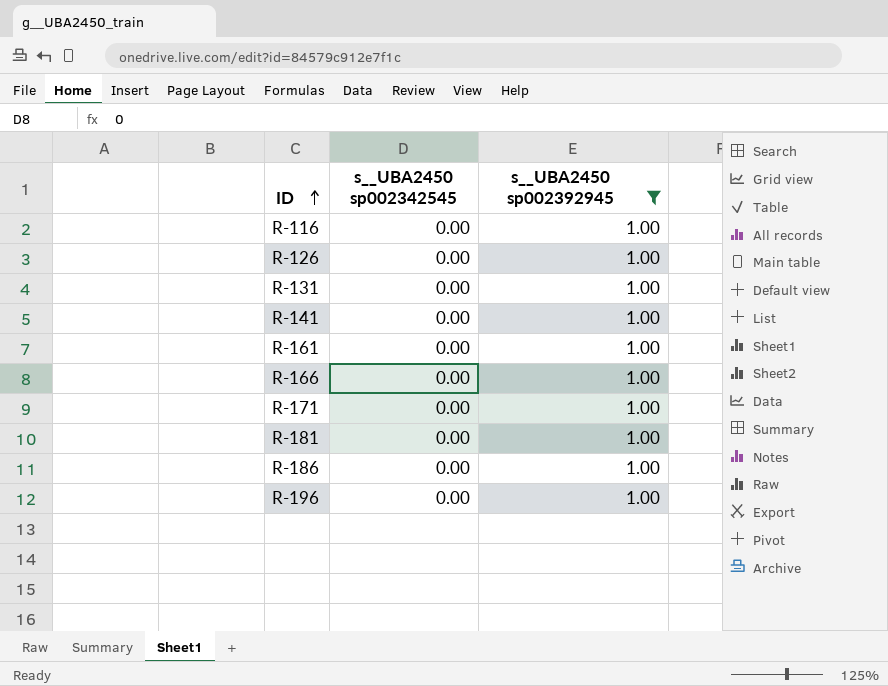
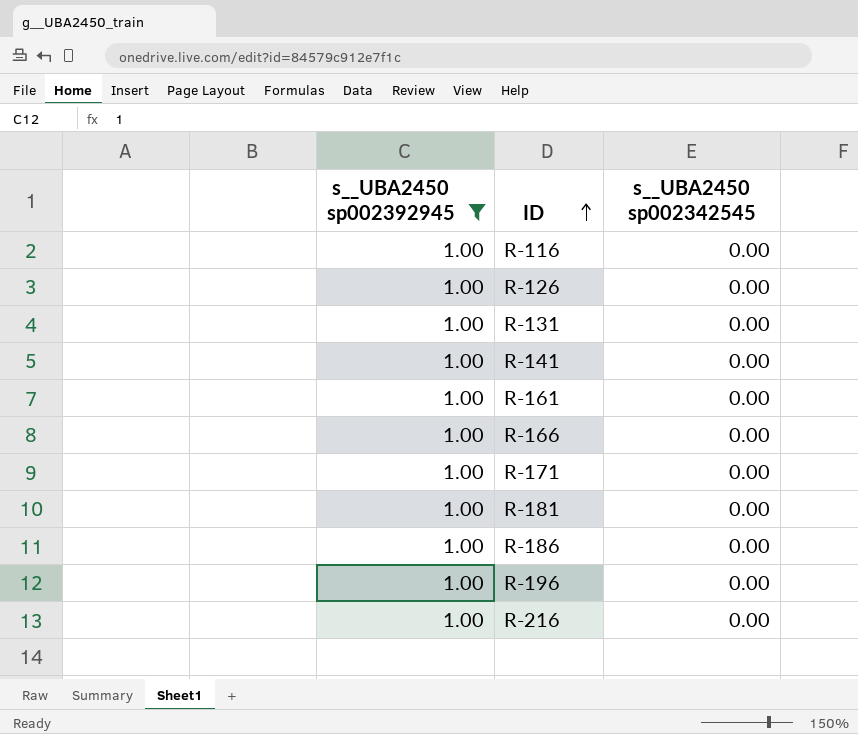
column s__UBA2450 sp002392945 | position: 3 -> 1
row R-216: none -> 1.00 | 0.00

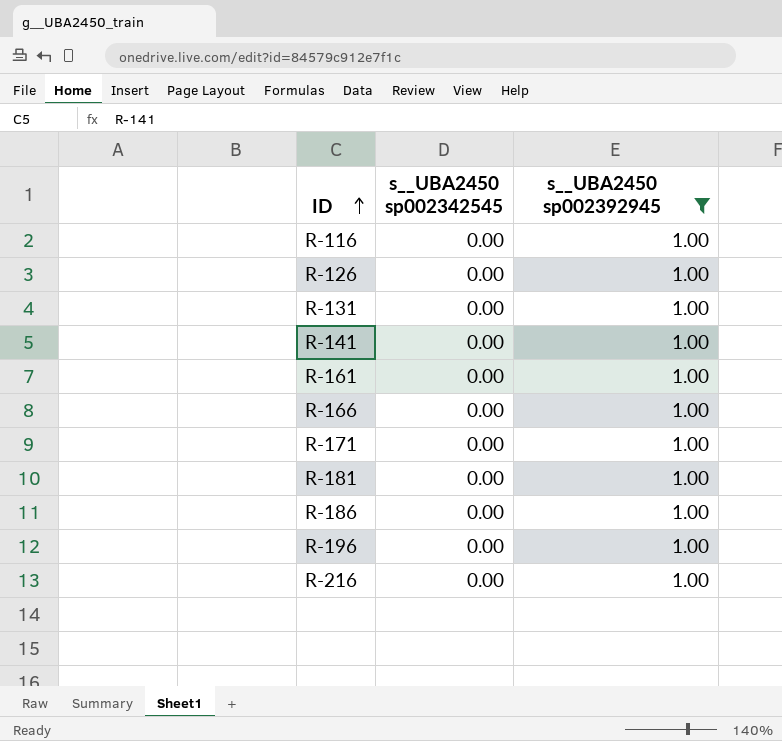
column s__UBA2450 sp002392945 | position: 1 -> 3

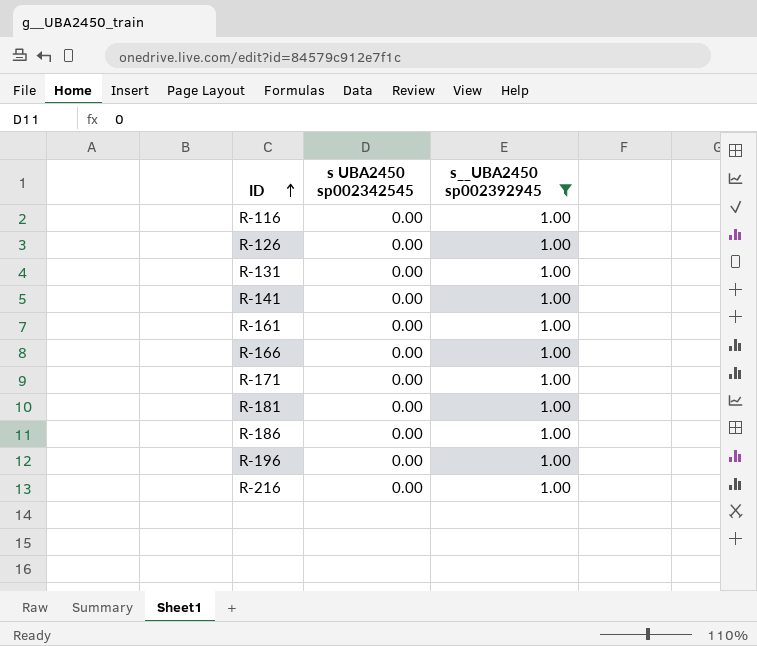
column name: s__UBA2450 sp002342545 -> s UBA2450 sp002342545

